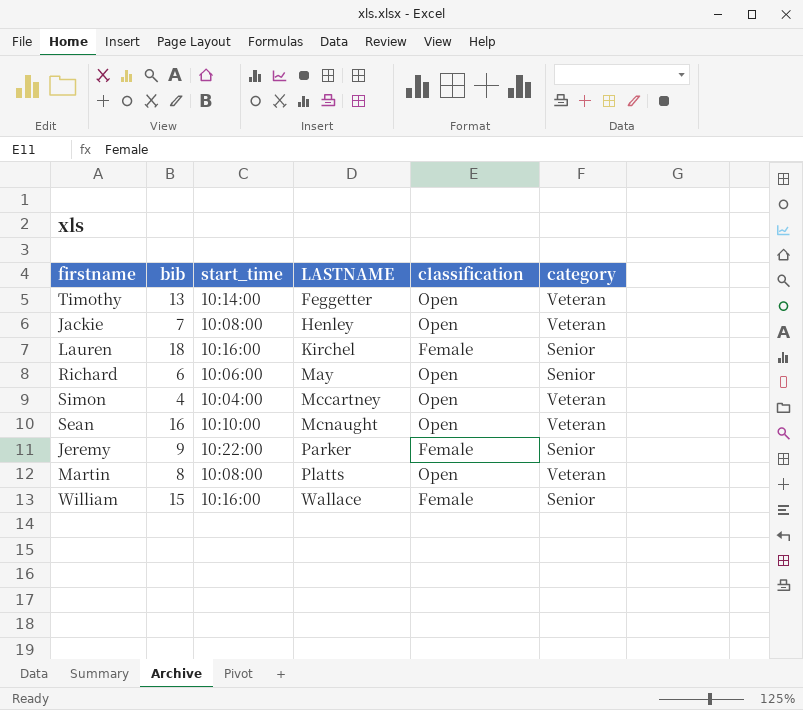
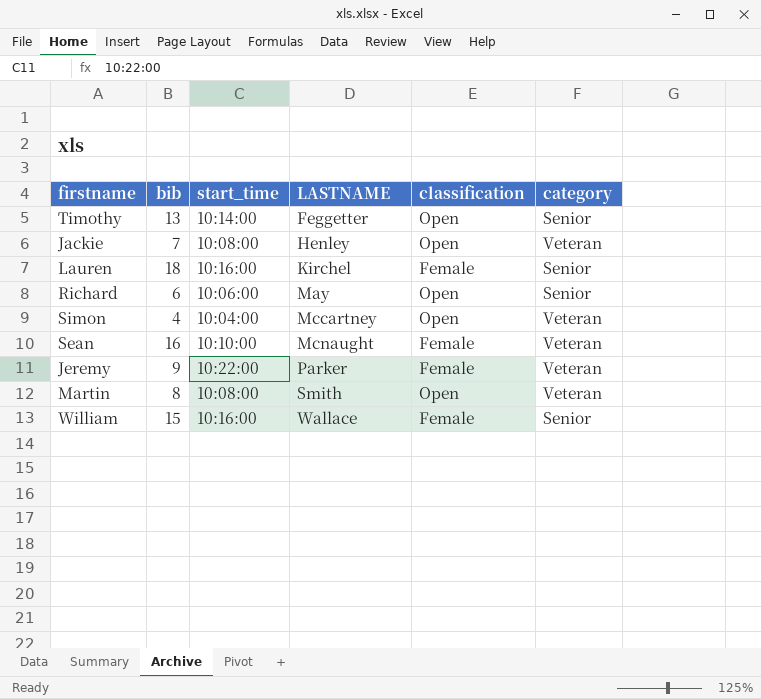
Timothy | category: Veteran -> Senior
Sean | classification: Open -> Female
Jeremy | category: Senior -> Veteran
Martin | LASTNAME: Platts -> Smith

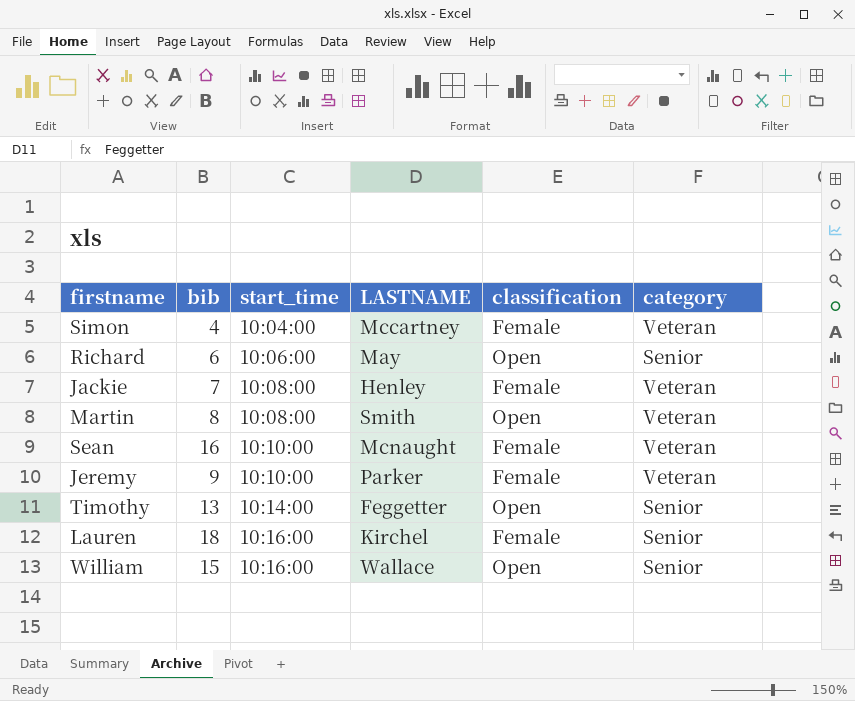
row order: LASTNAME ascending -> start_time ascending
Simon | classification: Open -> Female
Jackie | classification: Open -> Female
Jeremy | start_time: 10:22:00 -> 10:10:00
William | classification: Female -> Open

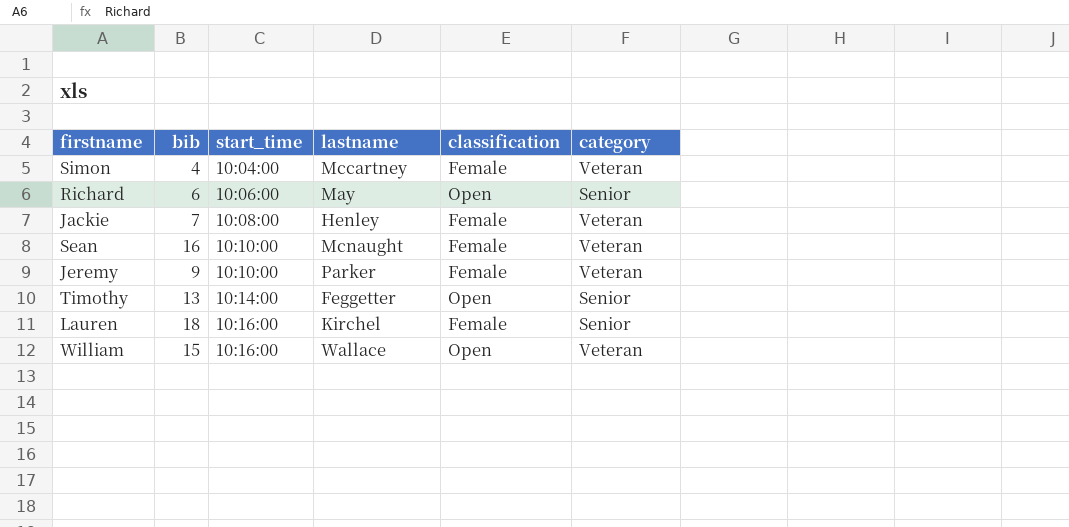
column name: LASTNAME -> lastname
row Martin: 8 | 10:08:00 | Smith | Open | Veteran -> none
William | category: Senior -> Veteran

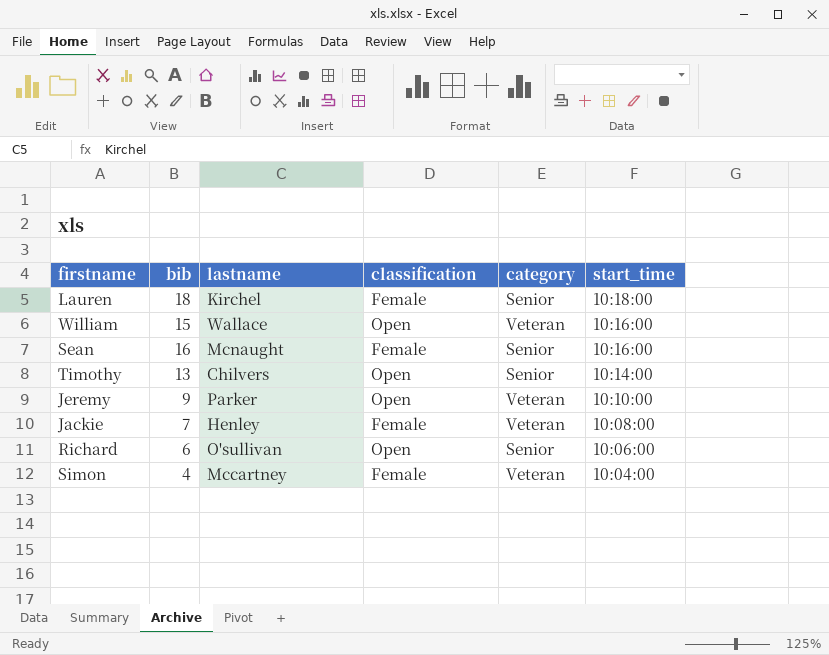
row order: start_time ascending -> start_time descending
column start_time | position: 3 -> 6
Lauren | start_time: 10:16:00 -> 10:18:00
Sean | category: Veteran -> Senior
Sean | start_time: 10:10:00 -> 10:16:00
Timothy | lastname: Feggetter -> Chilvers
Jeremy | classification: Female -> Open
Richard | lastname: May -> O'sullivan

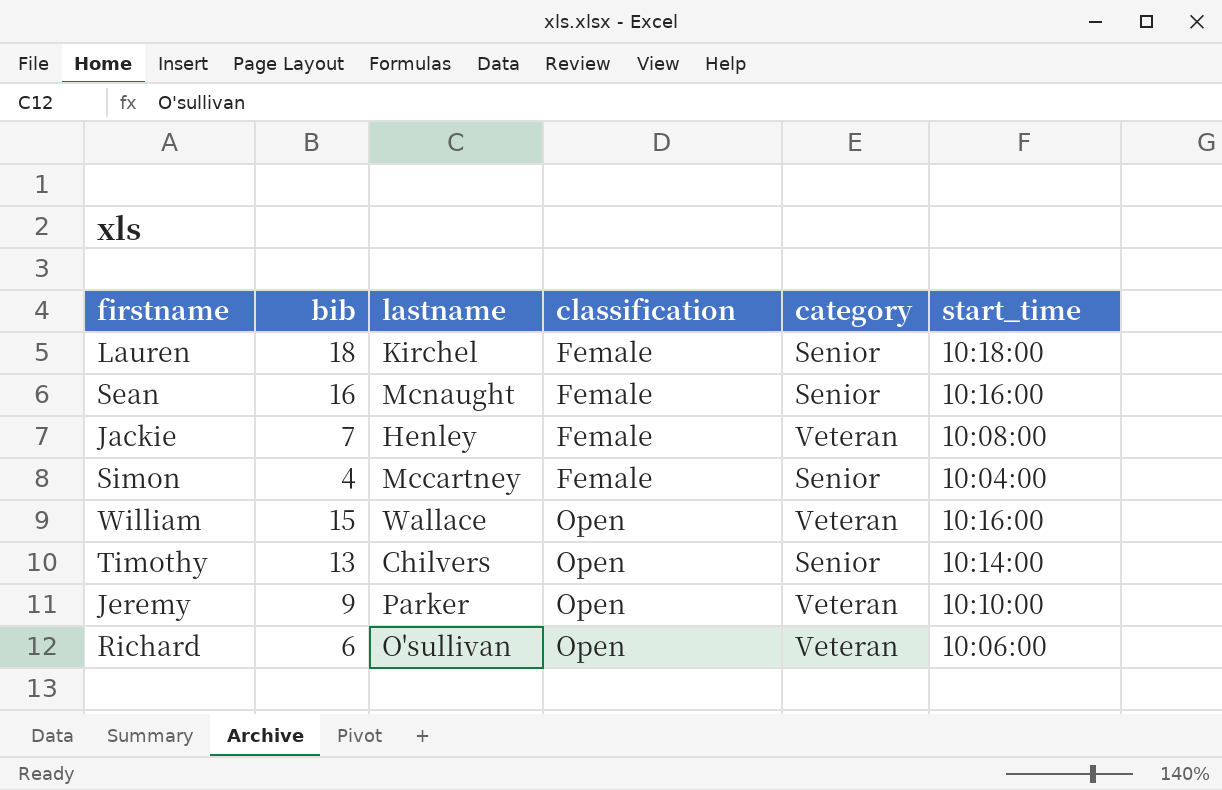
row order: start_time descending -> classification ascending
Simon | category: Veteran -> Senior
Richard | category: Senior -> Veteran

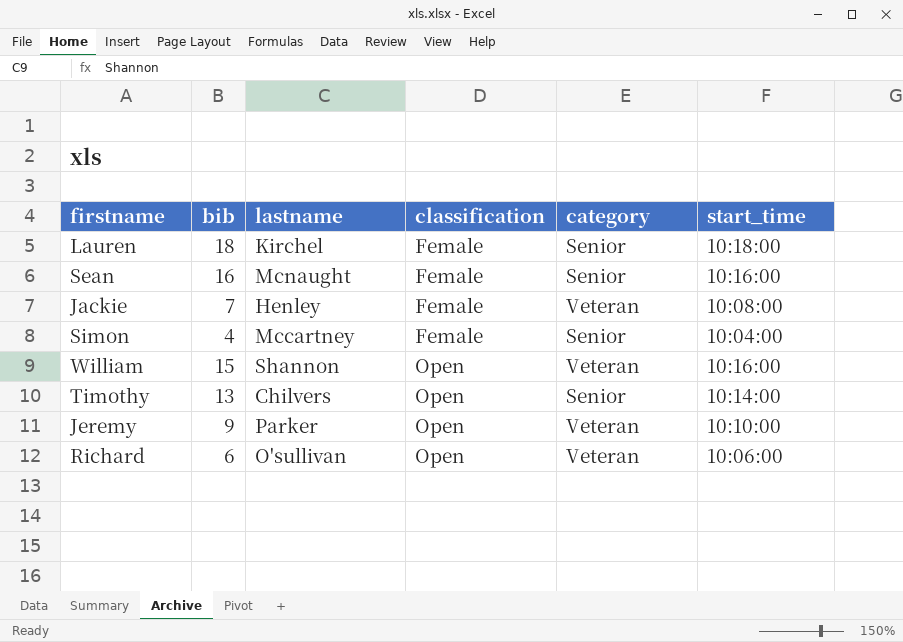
William | lastname: Wallace -> Shannon

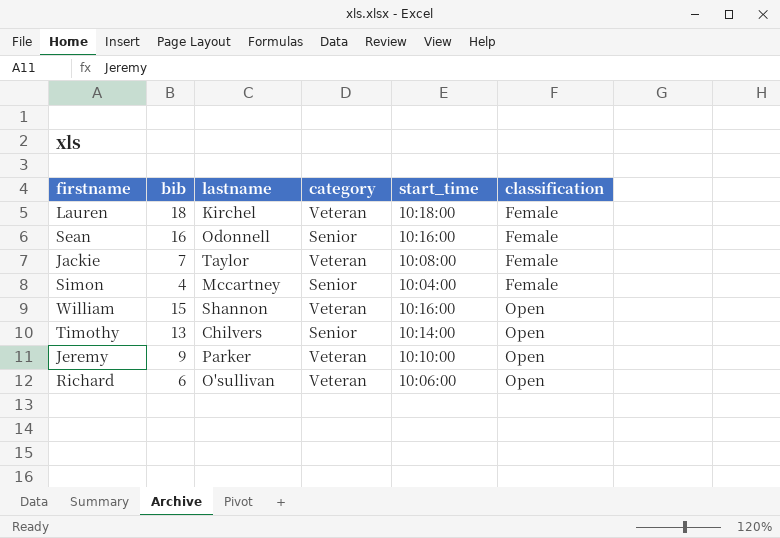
column classification | position: 4 -> 6
Lauren | category: Senior -> Veteran
Sean | lastname: Mcnaught -> Odonnell
Jackie | lastname: Henley -> Taylor

